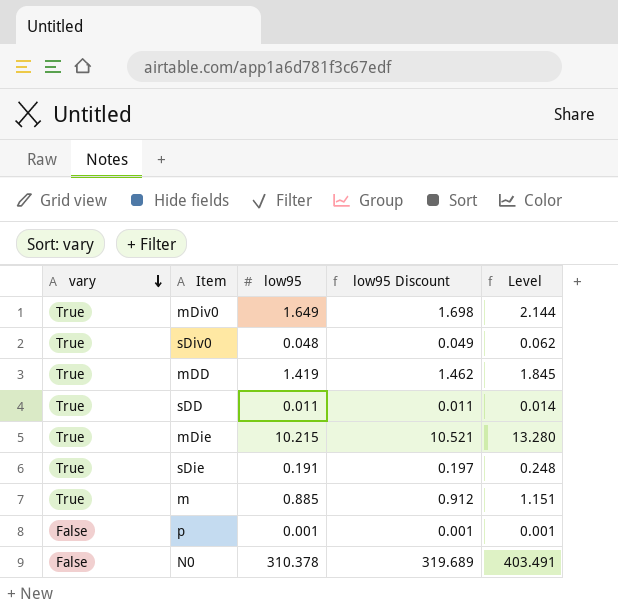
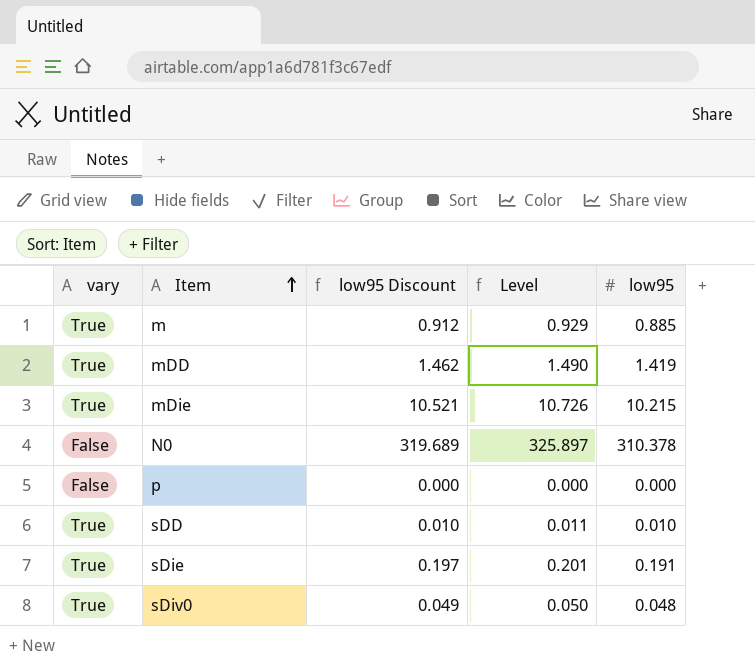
row order: vary descending -> Item ascending
column Level | formula: [low95] * 1.3 -> [low95] * 1.05
column low95 | position: 3 -> 5
row mDiv0: True | 1.649 | 1.698 | 2.144 -> none
p | low95 Discount: 0.001 -> 0.000
p | low95: 0.001 -> 0.000
sDD | low95 Discount: 0.011 -> 0.010
sDD | low95: 0.011 -> 0.010

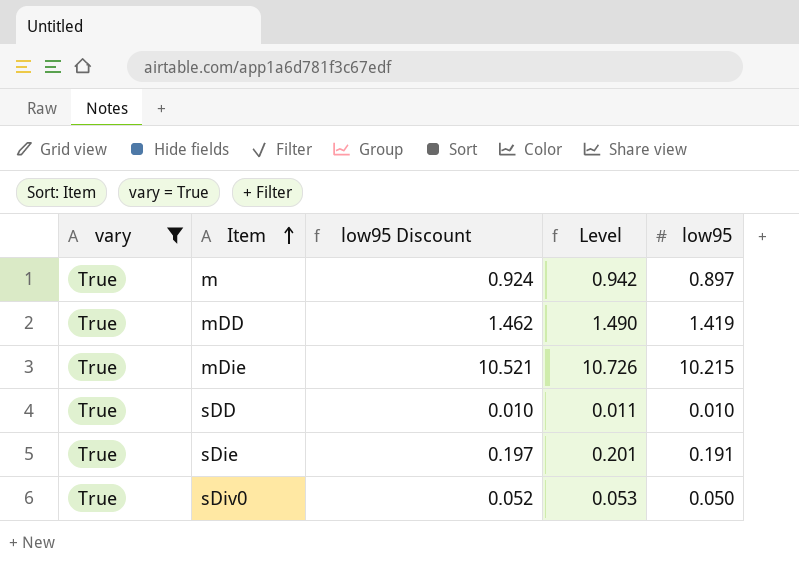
filter: none -> vary = True
m | low95 Discount: 0.912 -> 0.924
m | Level: 0.929 -> 0.942
m | low95: 0.885 -> 0.897
sDiv0 | low95 Discount: 0.049 -> 0.052
sDiv0 | Level: 0.050 -> 0.053
sDiv0 | low95: 0.048 -> 0.050

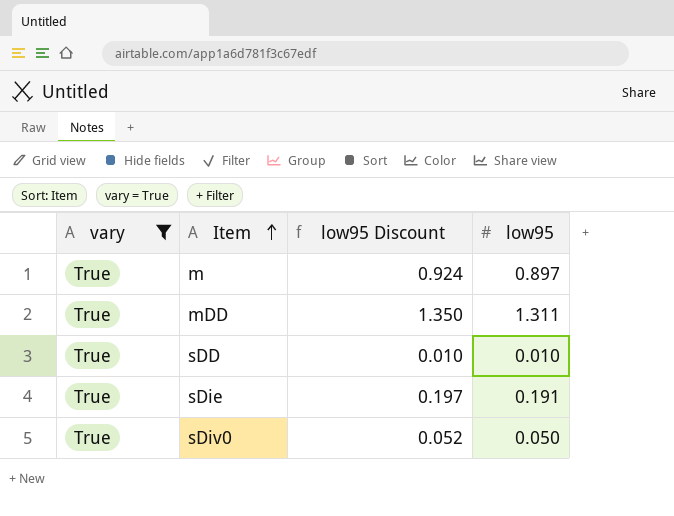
column Level | formula: [low95] * 1.05 -> none
row mDie: True | 10.521 | 10.726 | 10.215 -> none
mDD | low95 Discount: 1.462 -> 1.350
mDD | low95: 1.419 -> 1.311

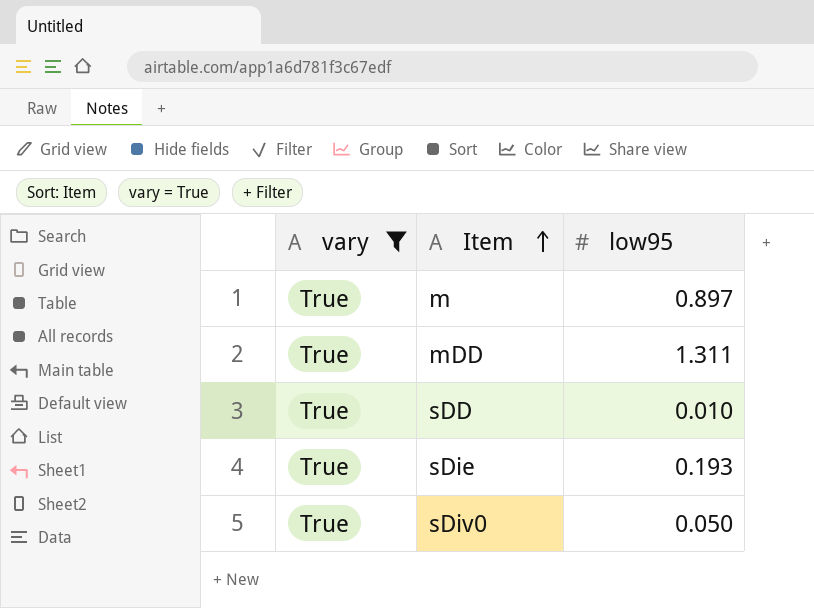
column low95 Discount | formula: [low95] * 1.03 -> none
sDie | low95: 0.191 -> 0.193

